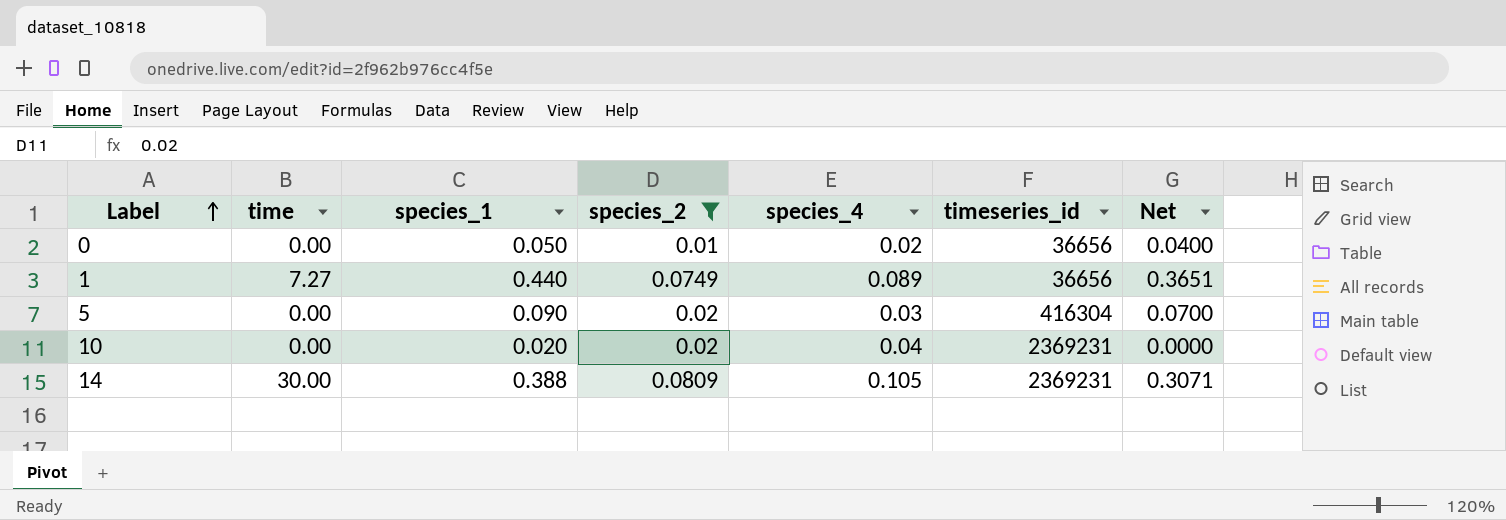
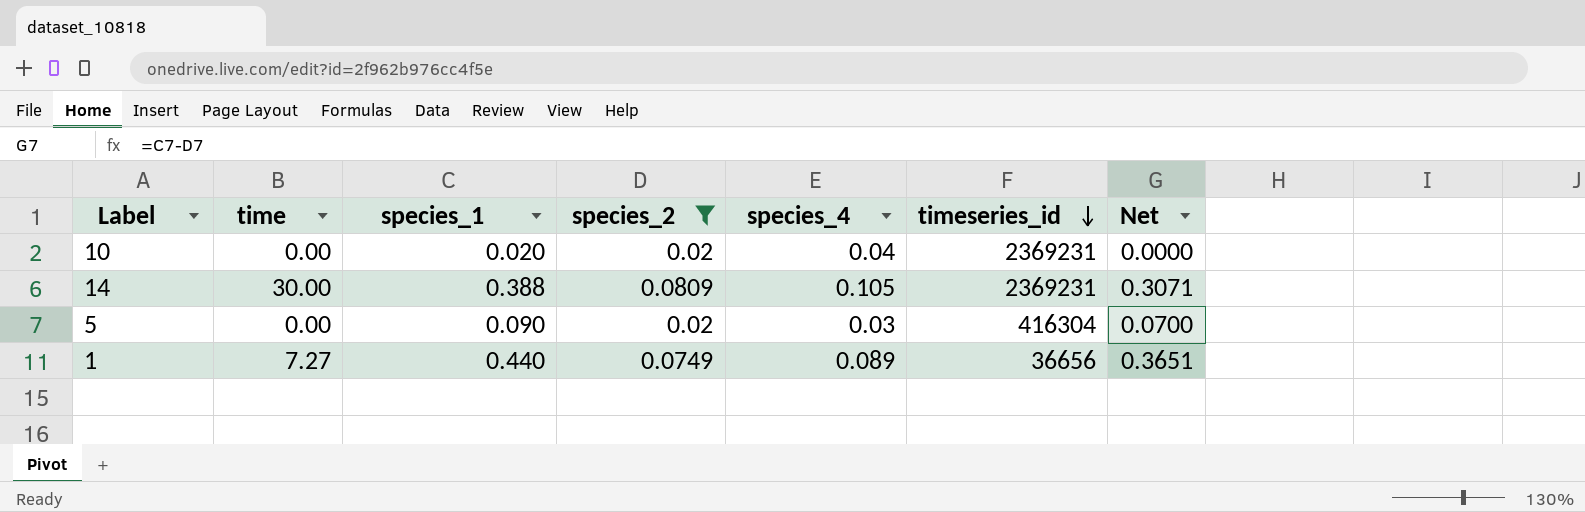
row order: Label ascending -> timeseries_id descending
row 0: 0.00 | 0.050 | 0.01 | 0.02 | 36656 | 0.0400 -> none

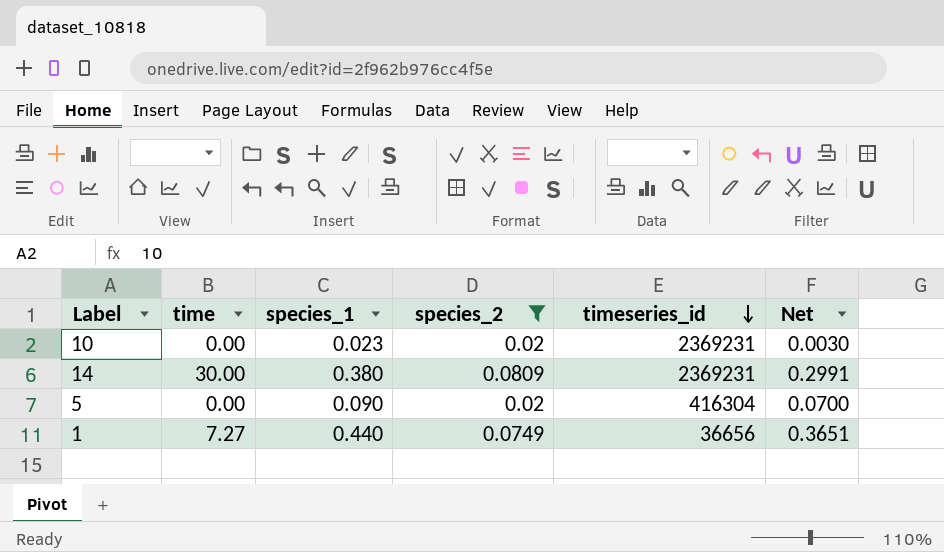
column species_4 | position: 5 -> none
10 | species_1: 0.020 -> 0.023
10 | Net: 0.0000 -> 0.0030
14 | species_1: 0.388 -> 0.380
14 | Net: 0.3071 -> 0.2991

